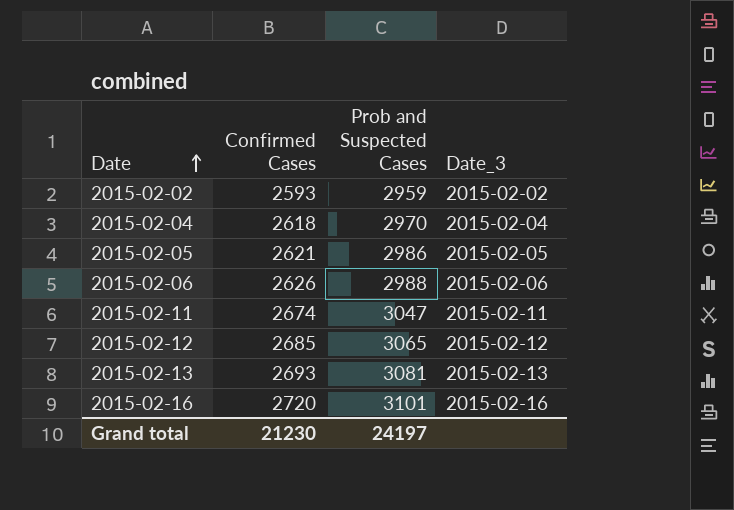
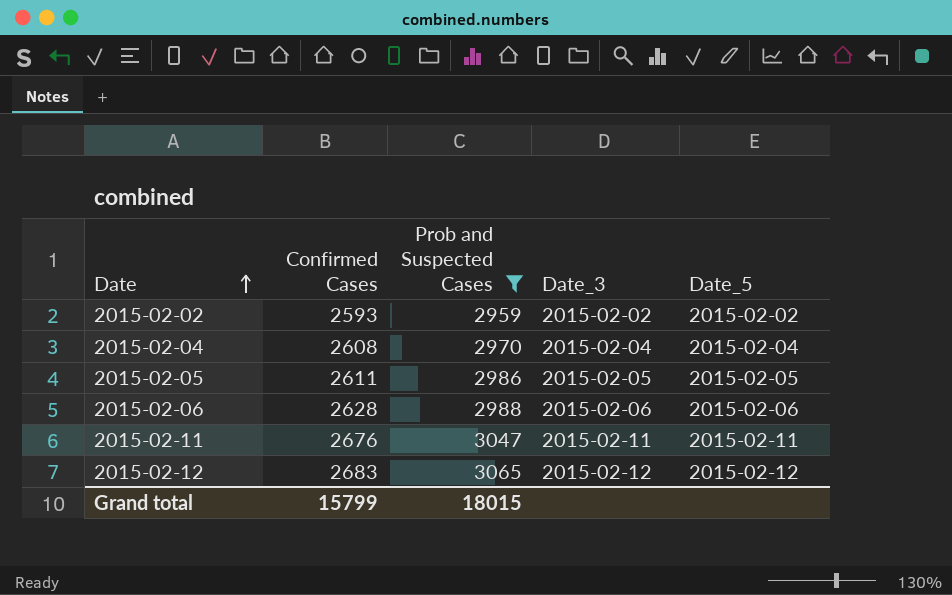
filter: none -> Prob and Suspected Cases <= 3065
column Date_5 | position: none -> 5
2015-02-04 | Confirmed Cases: 2618 -> 2608
2015-02-05 | Confirmed Cases: 2621 -> 2611
2015-02-06 | Confirmed Cases: 2626 -> 2628
2015-02-11 | Confirmed Cases: 2674 -> 2676
2015-02-12 | Confirmed Cases: 2685 -> 2683
Grand total | Confirmed Cases: 21230 -> 15799
Grand total | Prob and Suspected Cases: 24197 -> 18015

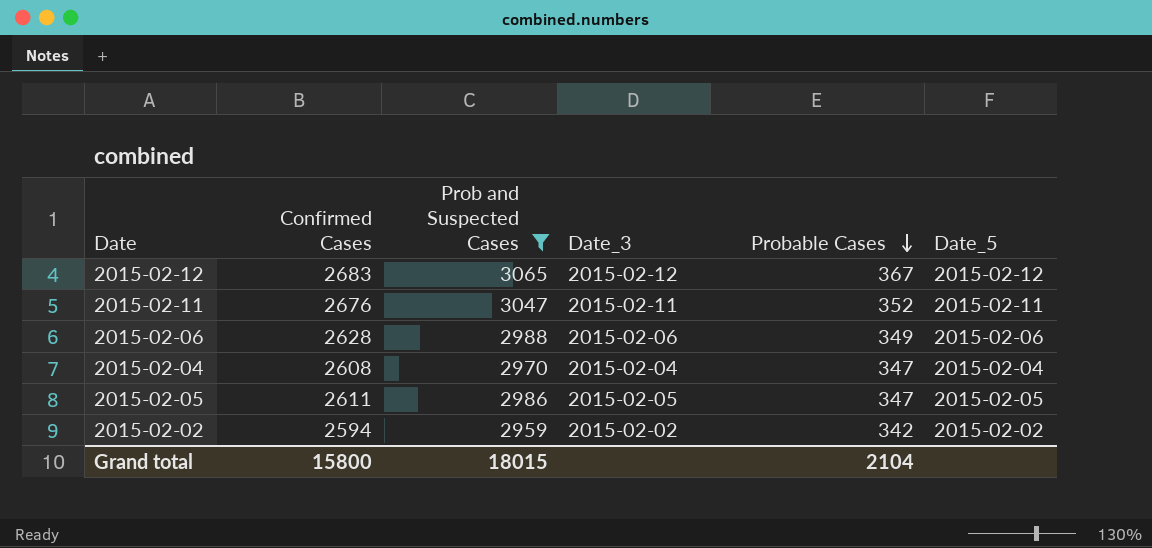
row order: Date ascending -> Probable Cases descending
column Probable Cases | position: none -> 5
2015-02-02 | Confirmed Cases: 2593 -> 2594
Grand total | Confirmed Cases: 15799 -> 15800

